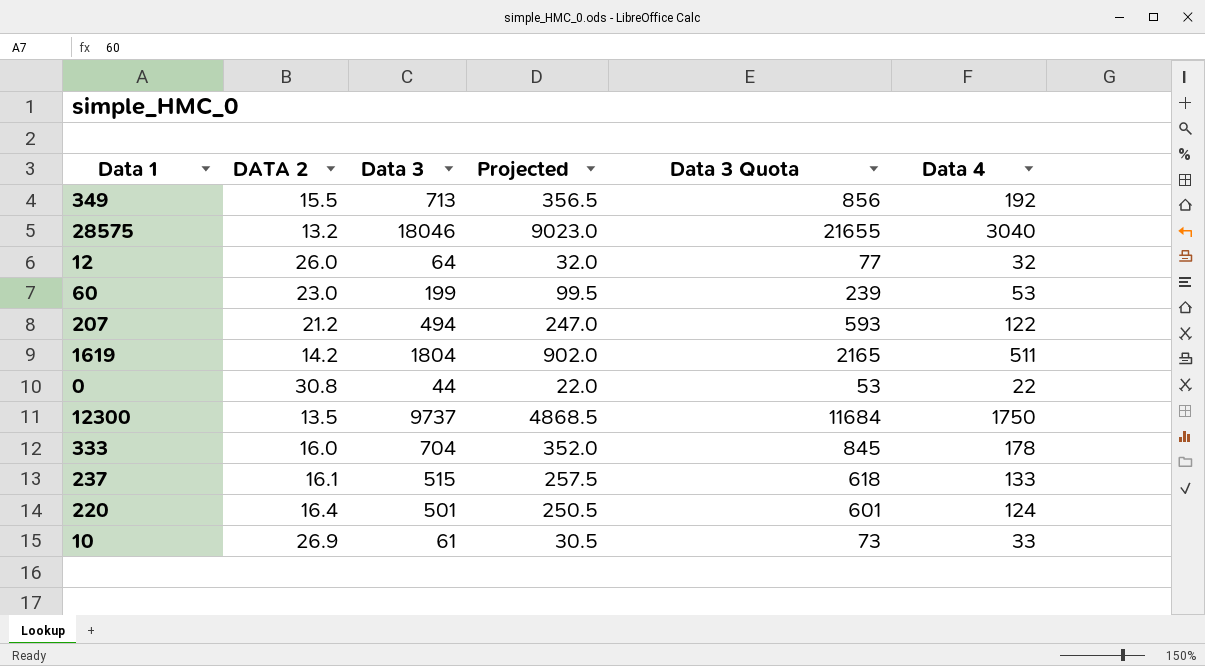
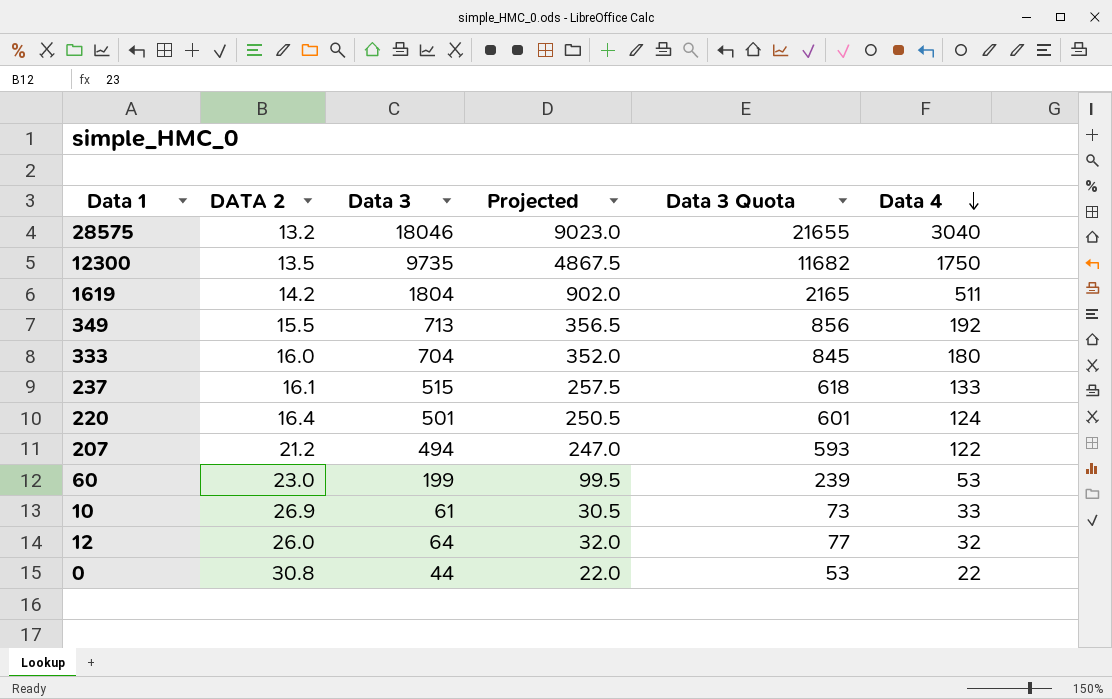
row order: none -> Data 4 descending
12300 | Data 3: 9737 -> 9735
12300 | Projected: 4868.5 -> 4867.5
12300 | Data 3 Quota: 11684 -> 11682
333 | Data 4: 178 -> 180

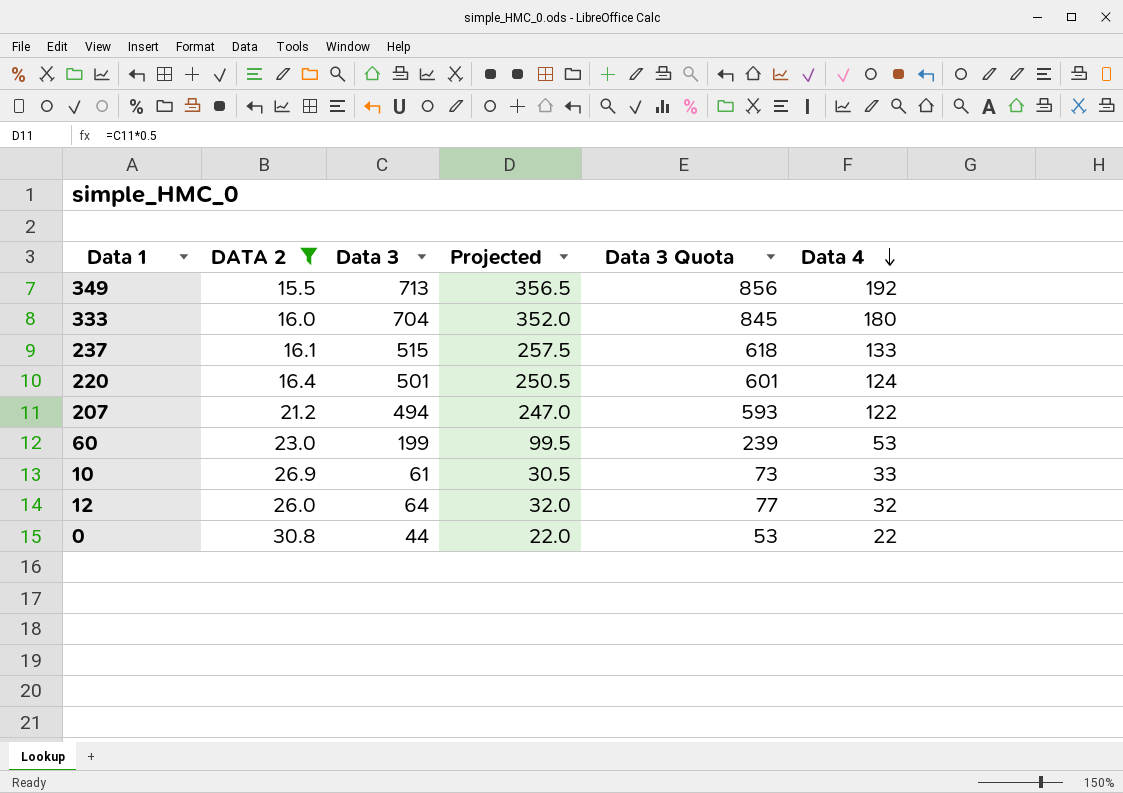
filter: none -> DATA 2 >= 15.5

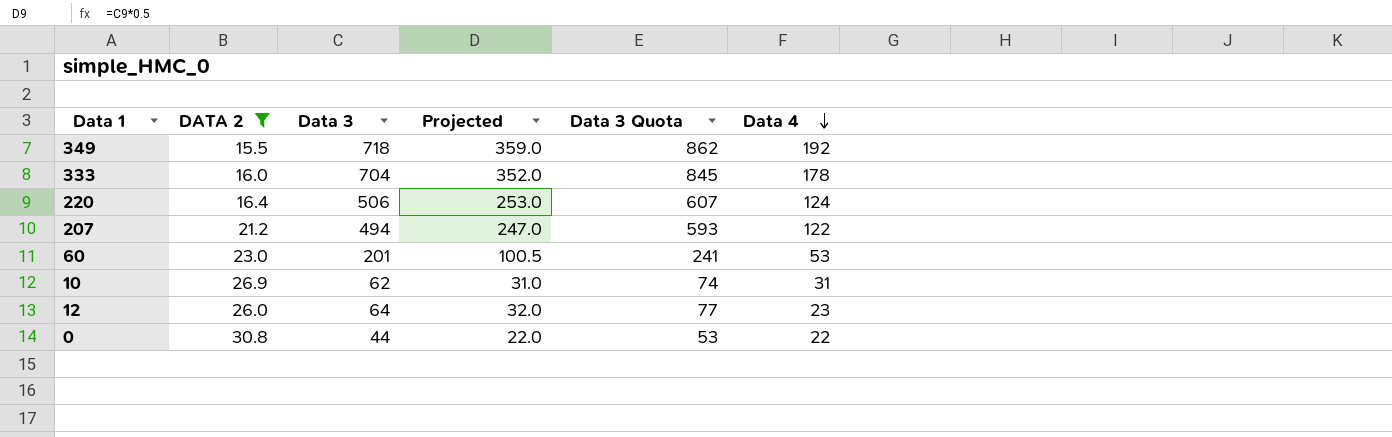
row 237: 16.1 | 515 | 257.5 | 618 | 133 -> none
349 | Data 3: 713 -> 718
349 | Projected: 356.5 -> 359.0
349 | Data 3 Quota: 856 -> 862
333 | Data 4: 180 -> 178
220 | Data 3: 501 -> 506
220 | Projected: 250.5 -> 253.0
220 | Data 3 Quota: 601 -> 607
60 | Data 3: 199 -> 201
60 | Projected: 99.5 -> 100.5
60 | Data 3 Quota: 239 -> 241
10 | Data 3: 61 -> 62
10 | Projected: 30.5 -> 31.0
10 | Data 3 Quota: 73 -> 74
10 | Data 4: 33 -> 31
12 | Data 4: 32 -> 23

